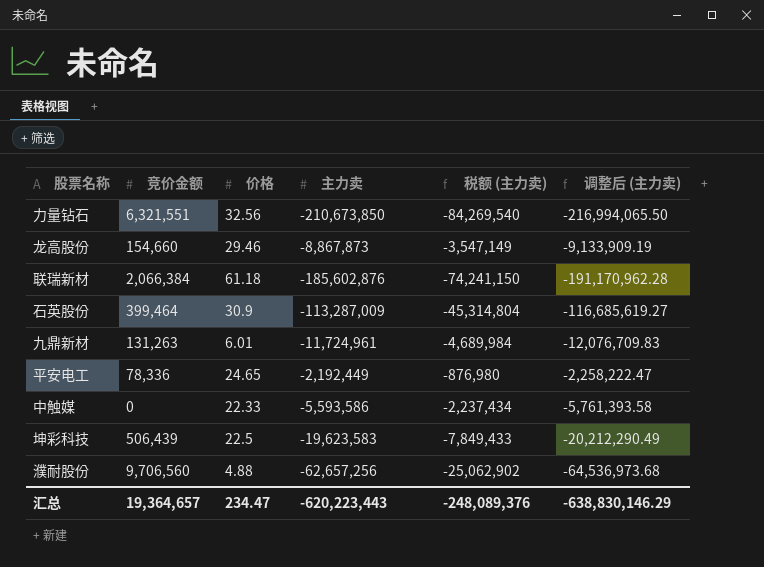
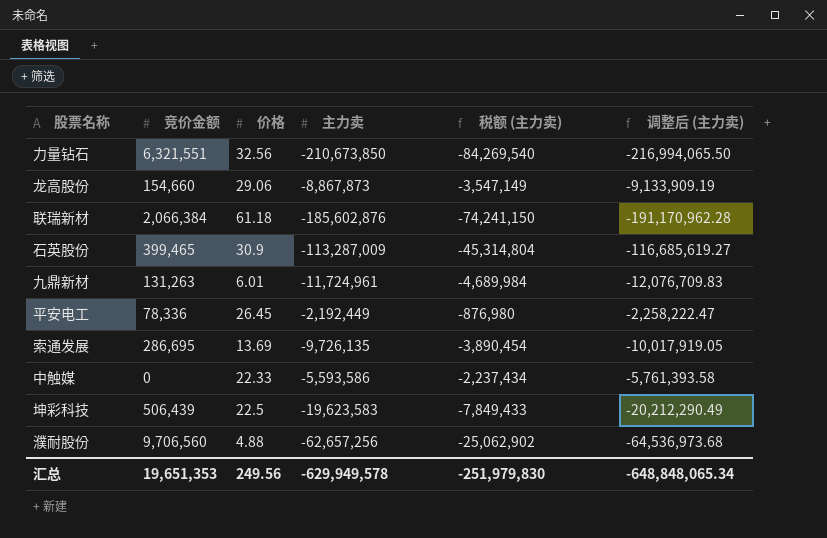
龙高股份 | 价格: 29.46 -> 29.06
石英股份 | 竞价金额: 399,464 -> 399,465
平安电工 | 价格: 24.65 -> 26.45
row 索通发展: none -> 286,695 | 13.69 | -9,726,135 | -3,890,454 | -10,017,919.05
汇总 | 竞价金额: 19,364,657 -> 19,651,353
汇总 | 价格: 234.47 -> 249.56
汇总 | 主力卖: -620,223,443 -> -629,949,578
汇总 | 税额 (主力卖): -248,089,376 -> -251,979,830
汇总 | 调整后 (主力卖): -638,830,146.29 -> -648,848,065.34

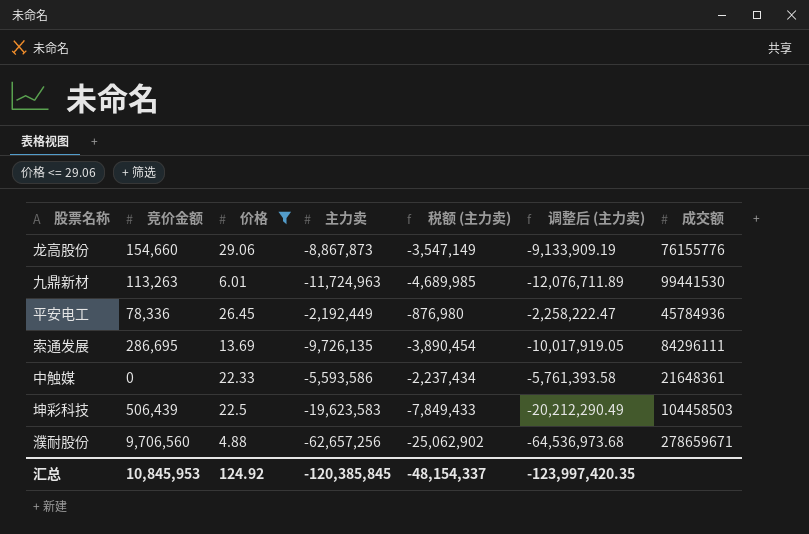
filter: none -> 价格 <= 29.06
column 成交额 | position: none -> 7
九鼎新材 | 竞价金额: 131,263 -> 113,263
九鼎新材 | 主力卖: -11,724,961 -> -11,724,963
九鼎新材 | 税额 (主力卖): -4,689,984 -> -4,689,985
九鼎新材 | 调整后 (主力卖): -12,076,709.83 -> -12,076,711.89
汇总 | 竞价金额: 19,651,353 -> 10,845,953
汇总 | 价格: 249.56 -> 124.92
汇总 | 主力卖: -629,949,578 -> -120,385,845
汇总 | 税额 (主力卖): -251,979,830 -> -48,154,337
汇总 | 调整后 (主力卖): -648,848,065.34 -> -123,997,420.35

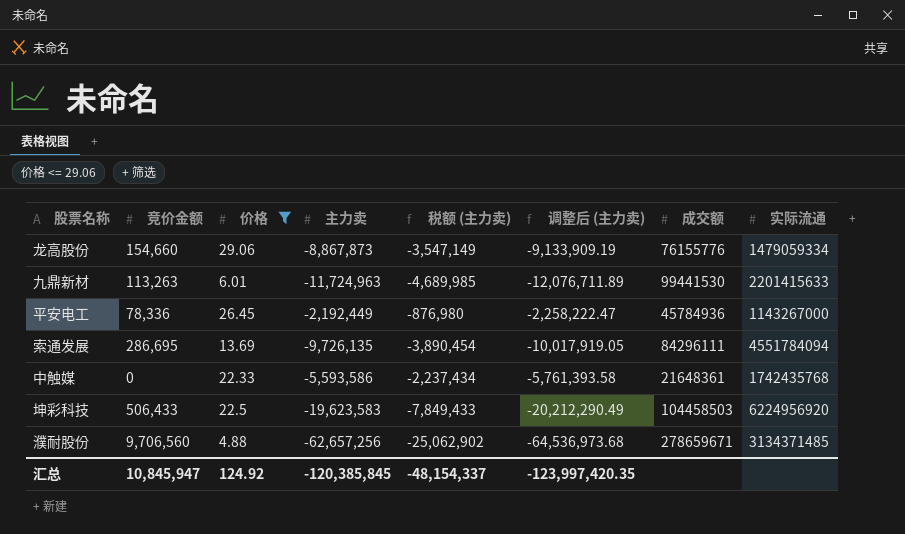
column 实际流通 | position: none -> 8
坤彩科技 | 竞价金额: 506,439 -> 506,433
汇总 | 竞价金额: 10,845,953 -> 10,845,947

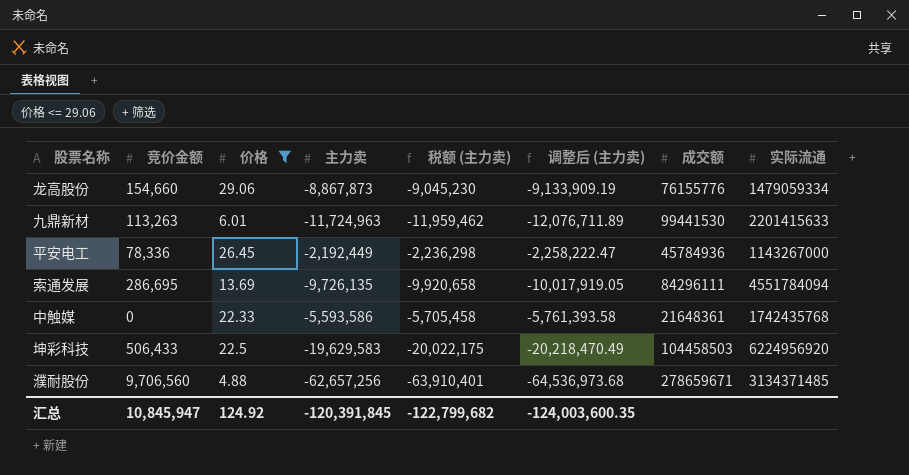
column 税额 (主力卖) | formula: [主力卖] * 0.4 -> [主力卖] * 1.02
坤彩科技 | 主力卖: -19,623,583 -> -19,629,583
坤彩科技 | 调整后 (主力卖): -20,212,290.49 -> -20,218,470.49
汇总 | 主力卖: -120,385,845 -> -120,391,845
汇总 | 税额 (主力卖): -48,154,337 -> -122,799,682
汇总 | 调整后 (主力卖): -123,997,420.35 -> -124,003,600.35

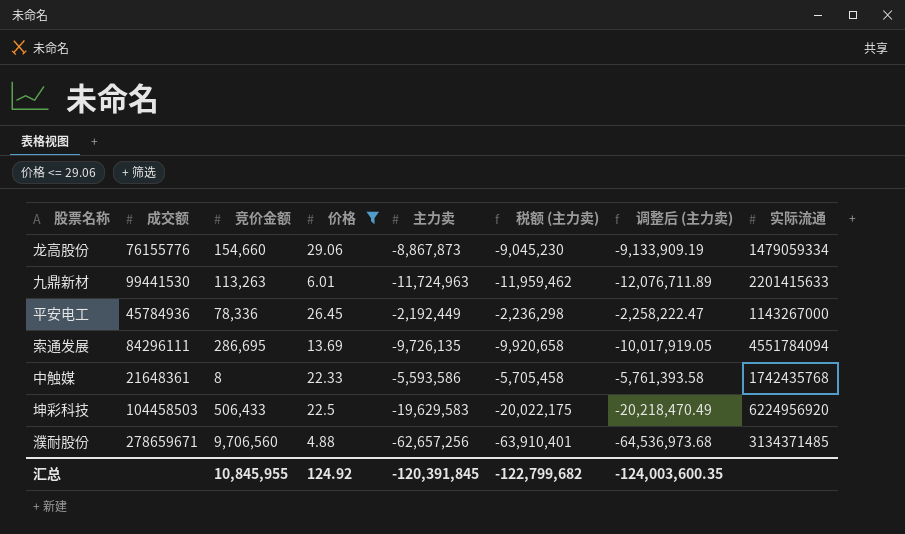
column 成交额 | position: 7 -> 2
中触媒 | 竞价金额: 0 -> 8
汇总 | 竞价金额: 10,845,947 -> 10,845,955

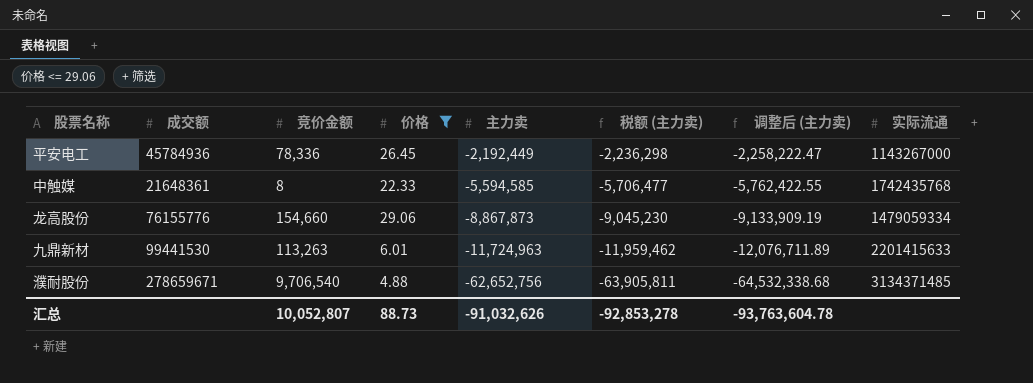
row order: none -> 主力卖 descending
row 索通发展: 84296111 | 286,695 | 13.69 | -9,726,135 | -9,920,658 | -10,017,919.05 | 4551784094 -> none
row 坤彩科技: 104458503 | 506,433 | 22.5 | -19,629,583 | -20,022,175 | -20,218,470.49 | 6224956920 -> none
中触媒 | 主力卖: -5,593,586 -> -5,594,585
中触媒 | 税额 (主力卖): -5,705,458 -> -5,706,477
中触媒 | 调整后 (主力卖): -5,761,393.58 -> -5,762,422.55
濮耐股份 | 竞价金额: 9,706,560 -> 9,706,540
濮耐股份 | 主力卖: -62,657,256 -> -62,652,756
濮耐股份 | 税额 (主力卖): -63,910,401 -> -63,905,811
濮耐股份 | 调整后 (主力卖): -64,536,973.68 -> -64,532,338.68
汇总 | 竞价金额: 10,845,955 -> 10,052,807
汇总 | 价格: 124.92 -> 88.73
汇总 | 主力卖: -120,391,845 -> -91,032,626
汇总 | 税额 (主力卖): -122,799,682 -> -92,853,278
汇总 | 调整后 (主力卖): -124,003,600.35 -> -93,763,604.78

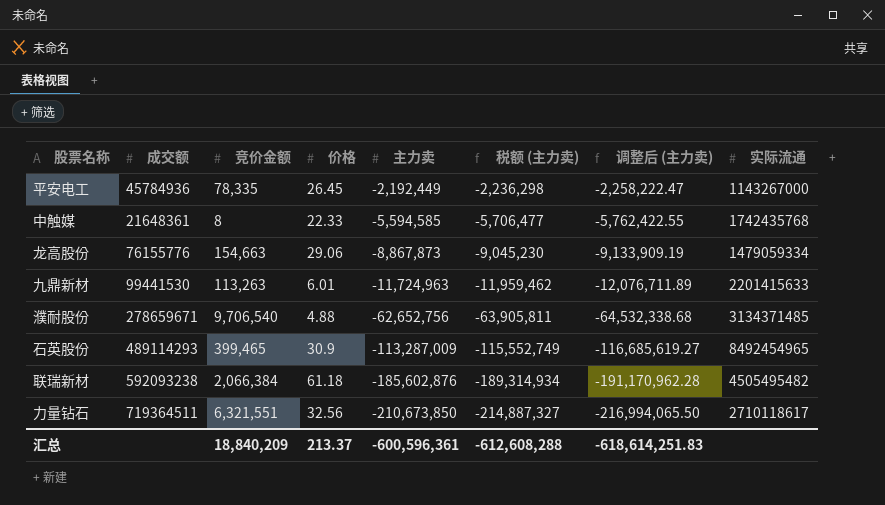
filter: 价格 <= 29.06 -> none
平安电工 | 竞价金额: 78,336 -> 78,335
龙高股份 | 竞价金额: 154,660 -> 154,663
汇总 | 竞价金额: 10,052,807 -> 18,840,209
汇总 | 价格: 88.73 -> 213.37
汇总 | 主力卖: -91,032,626 -> -600,596,361
汇总 | 税额 (主力卖): -92,853,278 -> -612,608,288
汇总 | 调整后 (主力卖): -93,763,604.78 -> -618,614,251.83

